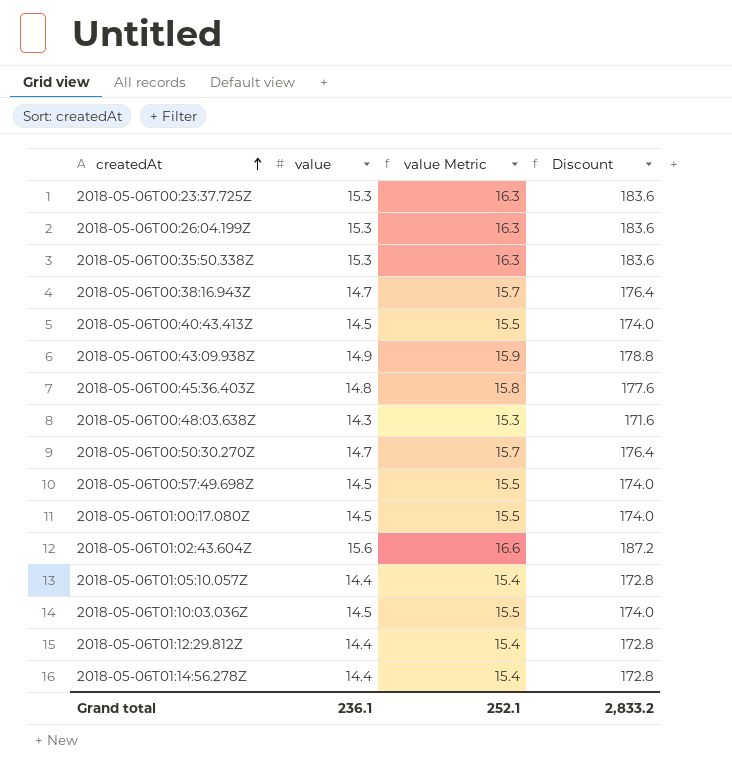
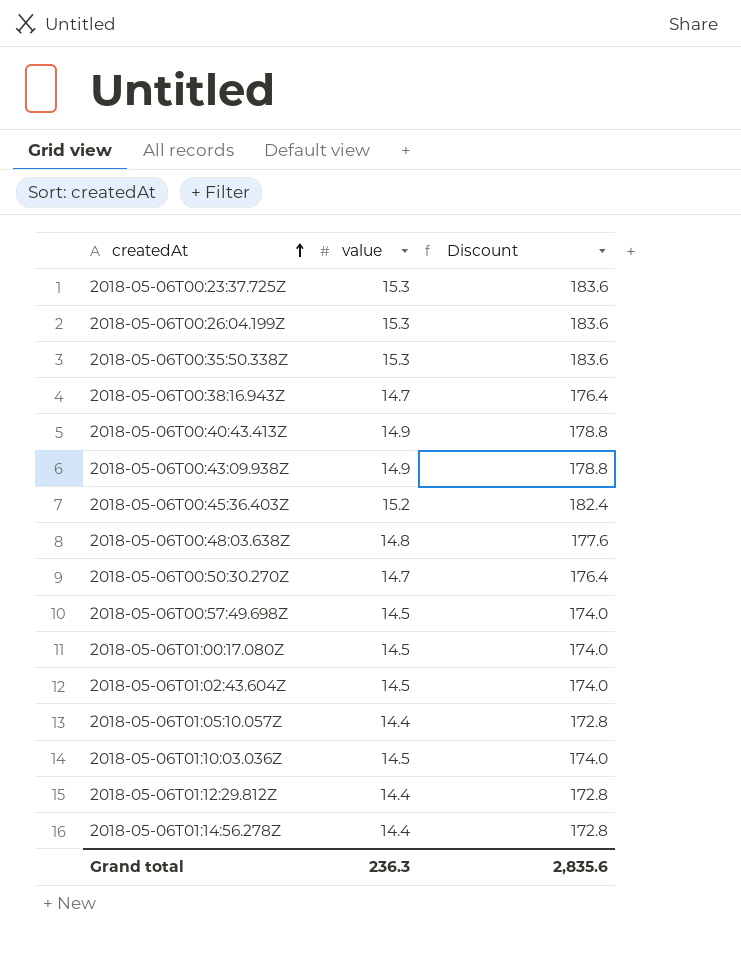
column value Metric | formula: [value] + 1 -> none
2018-05-06T00:40:43.413Z | value: 14.5 -> 14.9
2018-05-06T00:40:43.413Z | Discount: 174.0 -> 178.8
2018-05-06T00:45:36.403Z | value: 14.8 -> 15.2
2018-05-06T00:45:36.403Z | Discount: 177.6 -> 182.4
2018-05-06T00:48:03.638Z | value: 14.3 -> 14.8
2018-05-06T00:48:03.638Z | Discount: 171.6 -> 177.6
2018-05-06T01:02:43.604Z | value: 15.6 -> 14.5
2018-05-06T01:02:43.604Z | Discount: 187.2 -> 174.0
Grand total | value: 236.1 -> 236.3
Grand total | Discount: 2,833.2 -> 2,835.6

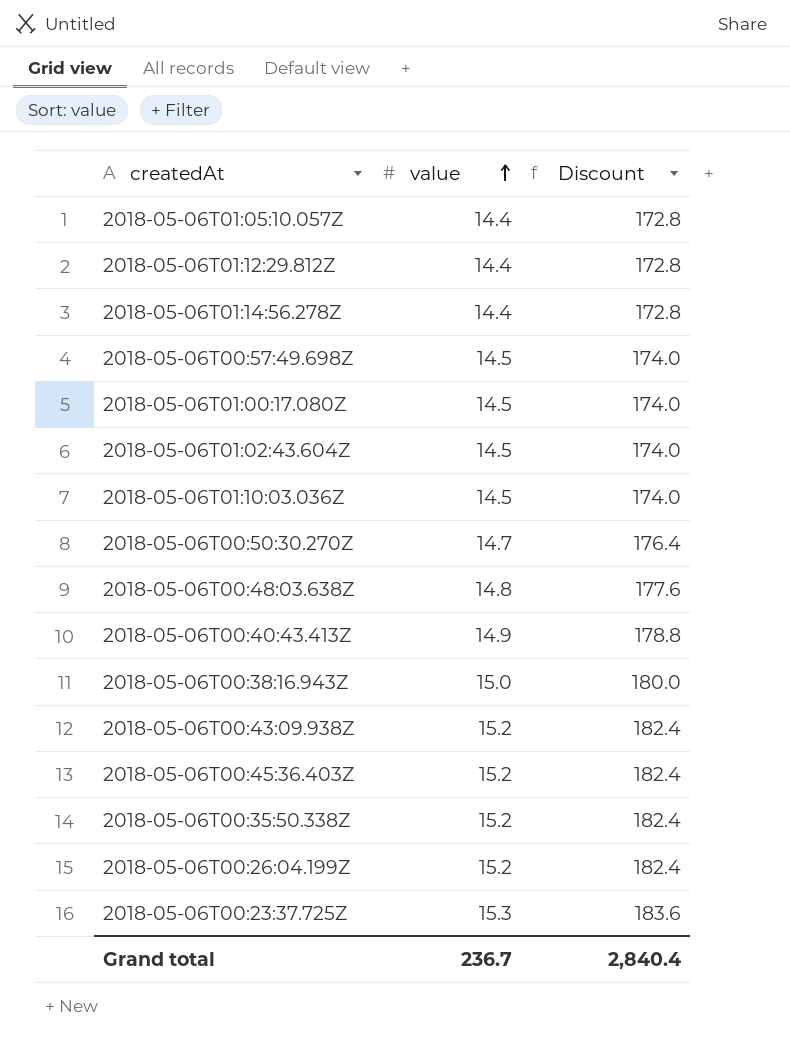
row order: createdAt ascending -> value ascending
2018-05-06T00:38:16.943Z | value: 14.7 -> 15.0
2018-05-06T00:38:16.943Z | Discount: 176.4 -> 180.0
2018-05-06T00:43:09.938Z | value: 14.9 -> 15.2
2018-05-06T00:43:09.938Z | Discount: 178.8 -> 182.4
2018-05-06T00:35:50.338Z | value: 15.3 -> 15.2
2018-05-06T00:35:50.338Z | Discount: 183.6 -> 182.4
2018-05-06T00:26:04.199Z | value: 15.3 -> 15.2
2018-05-06T00:26:04.199Z | Discount: 183.6 -> 182.4
Grand total | value: 236.3 -> 236.7
Grand total | Discount: 2,835.6 -> 2,840.4

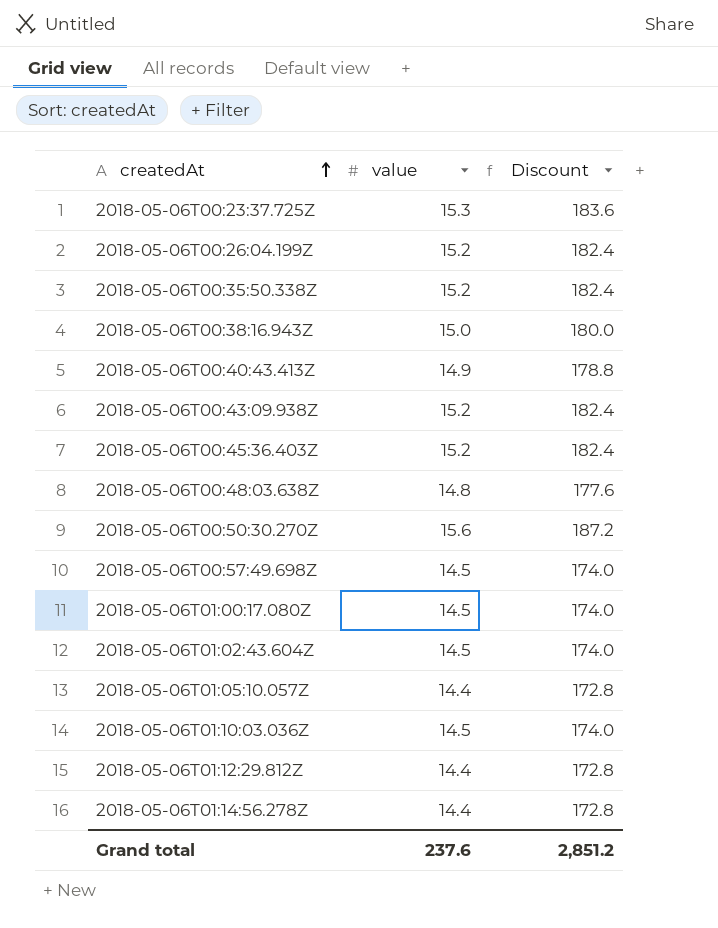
row order: value ascending -> createdAt ascending
2018-05-06T00:50:30.270Z | value: 14.7 -> 15.6
2018-05-06T00:50:30.270Z | Discount: 176.4 -> 187.2
Grand total | value: 236.7 -> 237.6
Grand total | Discount: 2,840.4 -> 2,851.2

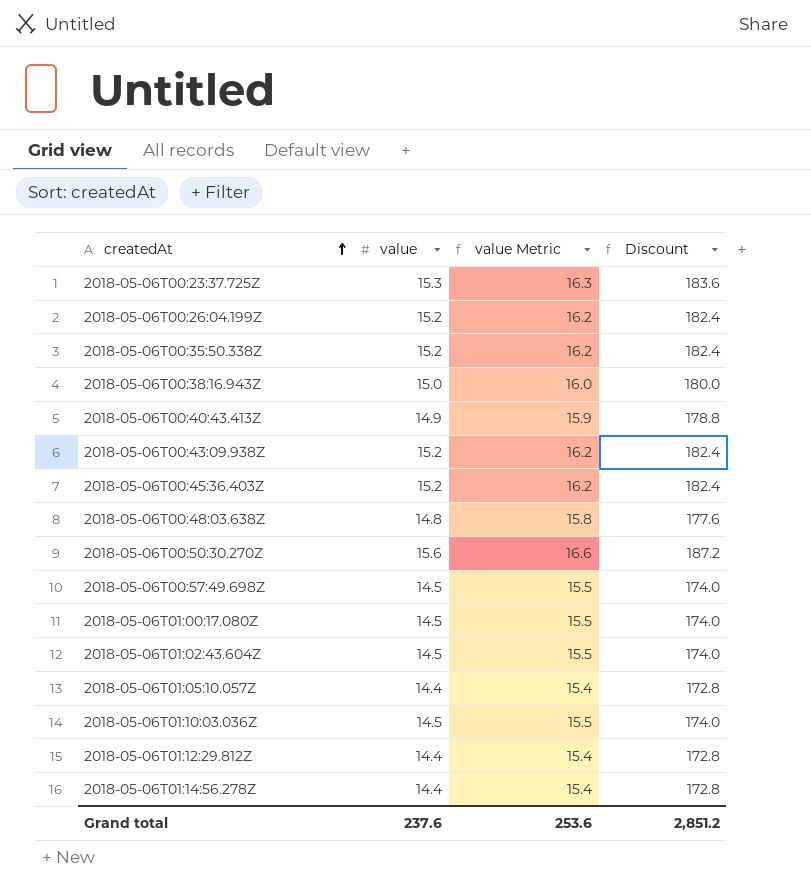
column value Metric | formula: none -> [value] + 1

